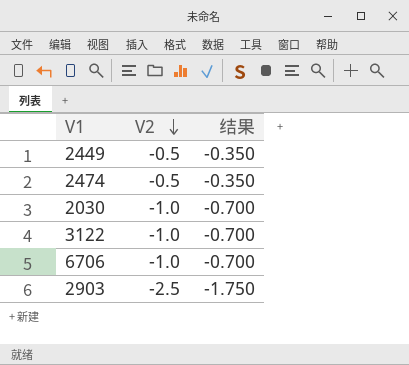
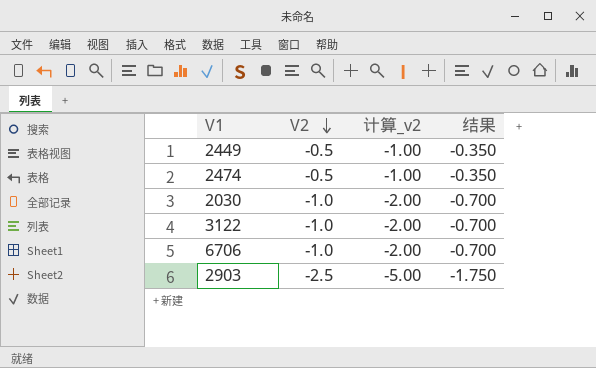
column 计算_v2 | formula: none -> [V2] * 2

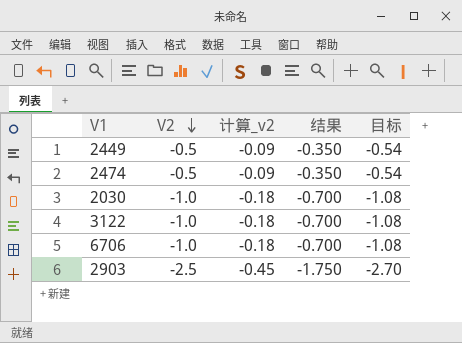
column 计算_v2 | formula: [V2] * 2 -> [V2] * 0.18
column 目标 | formula: none -> [V2] * 1.08

